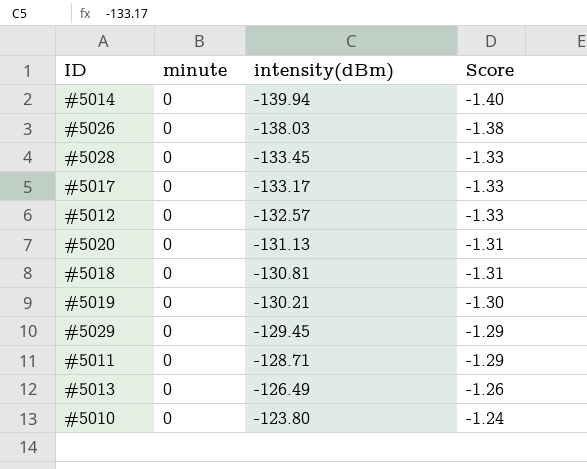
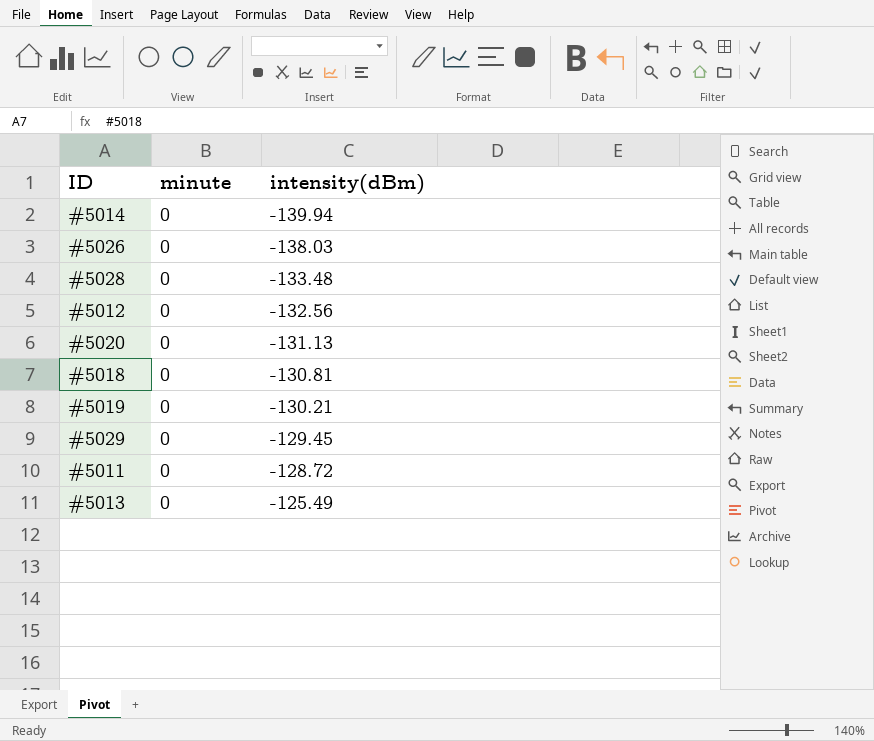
column Score | formula: [intensity(dBm)] * 0.01 -> none
row #5017: 0 | -133.17 | -1.33 -> none
row #5010: 0 | -123.80 | -1.24 -> none
#5028 | intensity(dBm): -133.45 -> -133.48
#5012 | intensity(dBm): -132.57 -> -132.56
#5011 | intensity(dBm): -128.71 -> -128.72
#5013 | intensity(dBm): -126.49 -> -125.49

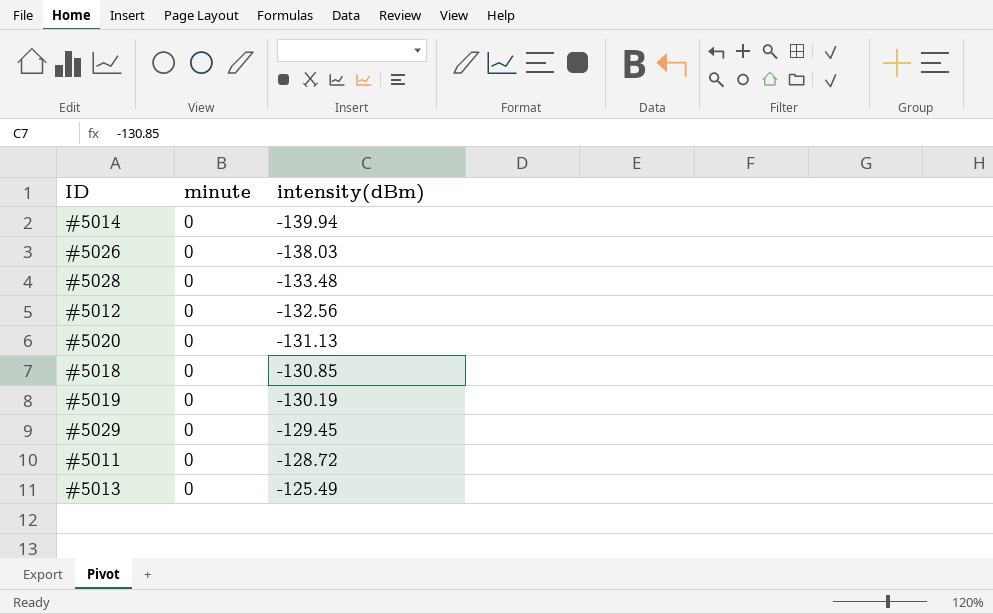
#5018 | intensity(dBm): -130.81 -> -130.85
#5019 | intensity(dBm): -130.21 -> -130.19

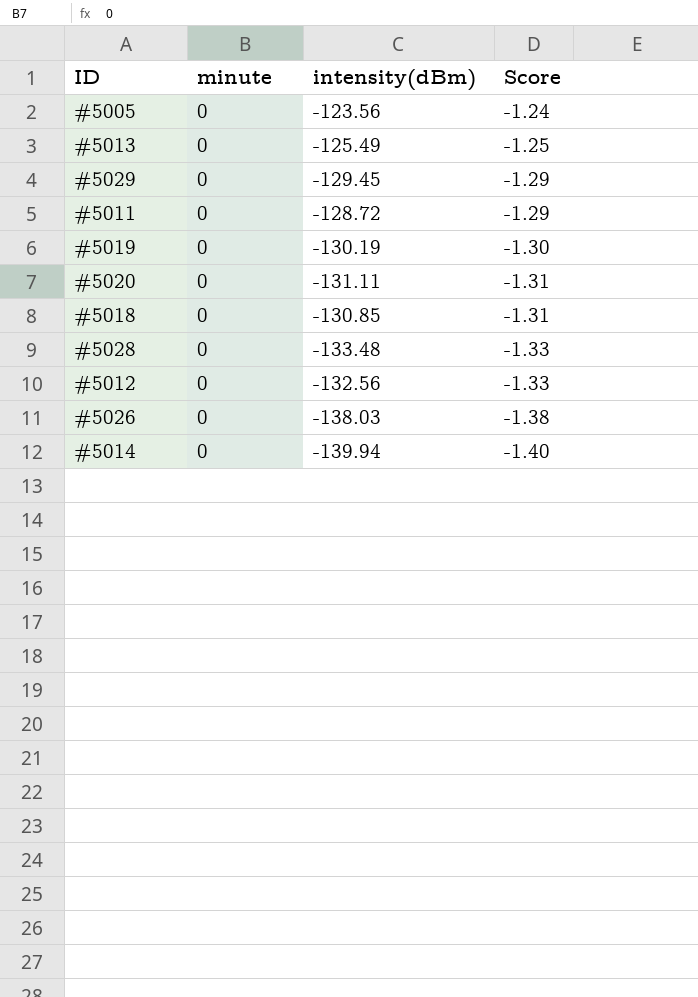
row order: intensity(dBm) ascending -> Score descending
column Score | formula: none -> [intensity(dBm)] * 0.01
row #5005: none -> 0 | -123.56 | -1.24
#5020 | intensity(dBm): -131.13 -> -131.11

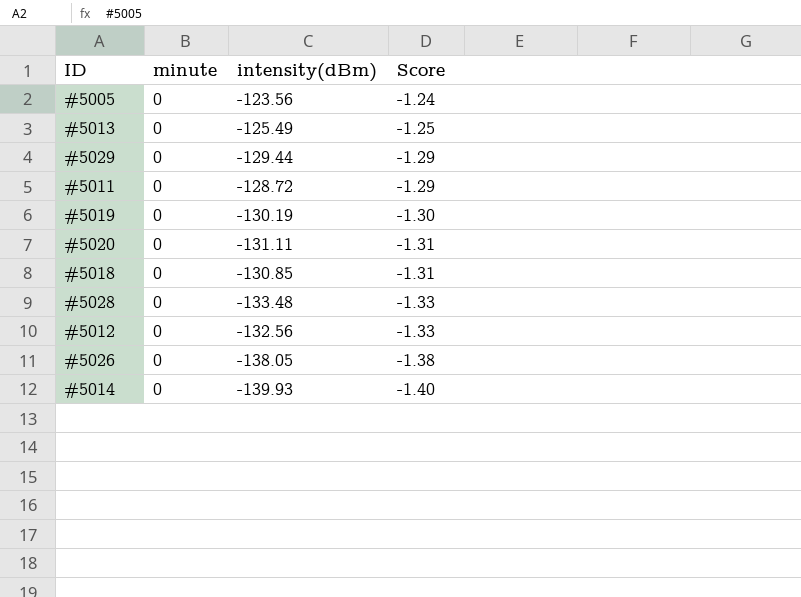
#5029 | intensity(dBm): -129.45 -> -129.44
#5026 | intensity(dBm): -138.03 -> -138.05
#5014 | intensity(dBm): -139.94 -> -139.93

